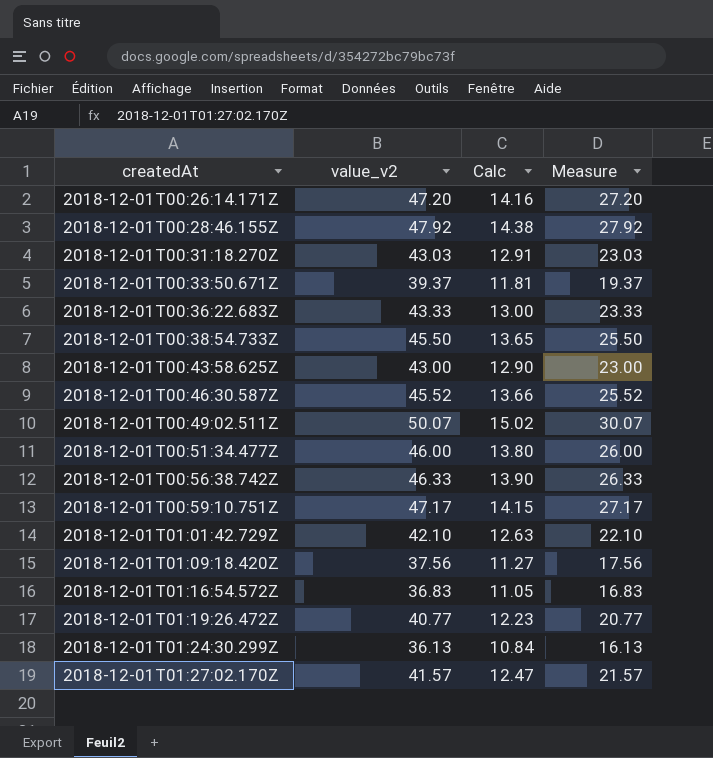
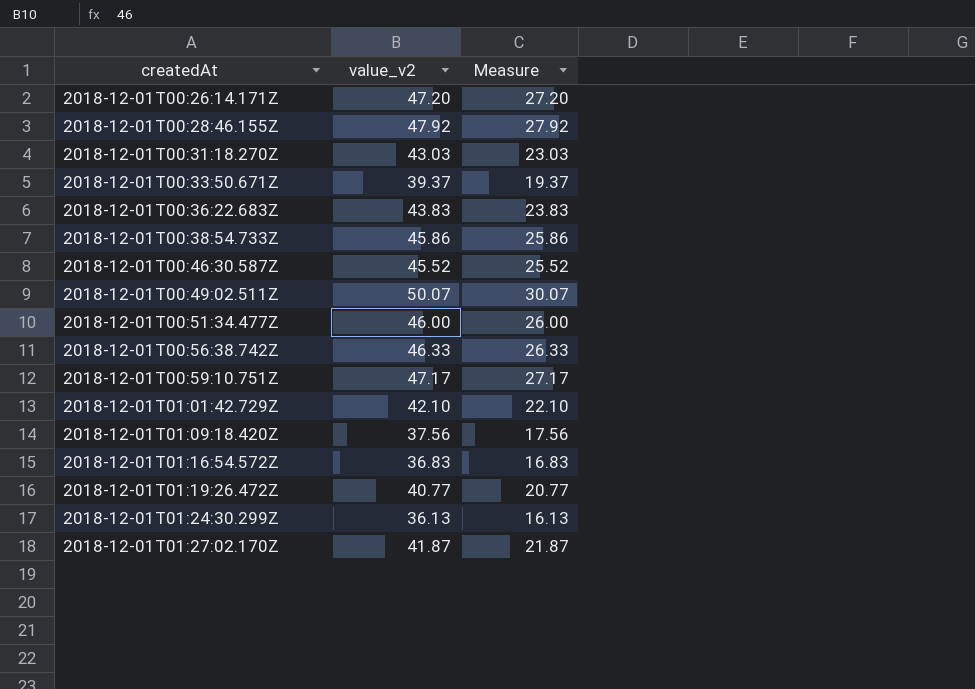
column Calc | formula: [value_v2] * 0.3 -> none
row 2018-12-01T00:43:58.625Z: 43.00 | 12.90 | 23.00 -> none
2018-12-01T00:36:22.683Z | value_v2: 43.33 -> 43.83
2018-12-01T00:36:22.683Z | Measure: 23.33 -> 23.83
2018-12-01T00:38:54.733Z | value_v2: 45.50 -> 45.86
2018-12-01T00:38:54.733Z | Measure: 25.50 -> 25.86
2018-12-01T01:27:02.170Z | value_v2: 41.57 -> 41.87
2018-12-01T01:27:02.170Z | Measure: 21.57 -> 21.87

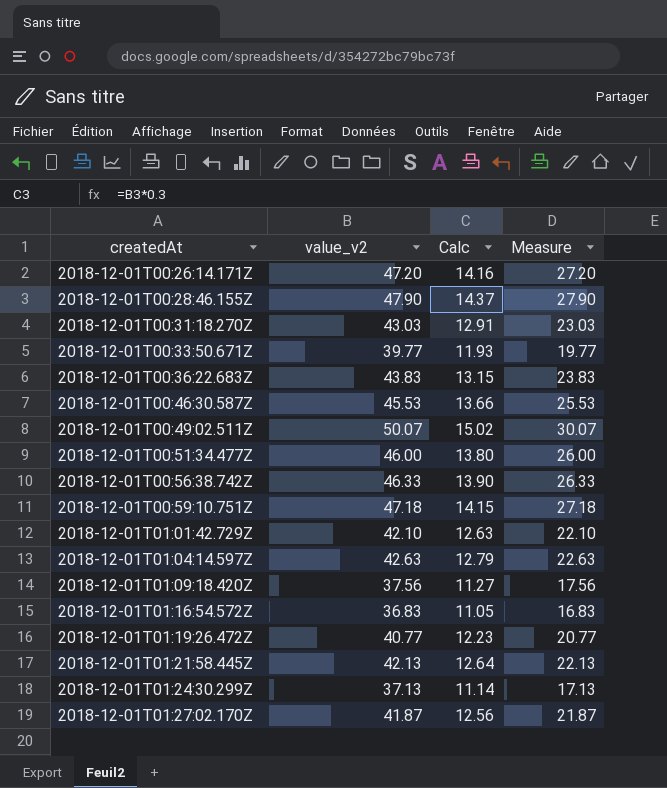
column Calc | formula: none -> [value_v2] * 0.3
row 2018-12-01T00:38:54.733Z: 45.86 | 25.86 -> none
2018-12-01T00:28:46.155Z | value_v2: 47.92 -> 47.90
2018-12-01T00:28:46.155Z | Measure: 27.92 -> 27.90
2018-12-01T00:33:50.671Z | value_v2: 39.37 -> 39.77
2018-12-01T00:33:50.671Z | Measure: 19.37 -> 19.77
2018-12-01T00:46:30.587Z | value_v2: 45.52 -> 45.53
2018-12-01T00:46:30.587Z | Measure: 25.52 -> 25.53
2018-12-01T00:59:10.751Z | value_v2: 47.17 -> 47.18
2018-12-01T00:59:10.751Z | Measure: 27.17 -> 27.18
row 2018-12-01T01:04:14.597Z: none -> 42.63 | 12.79 | 22.63
row 2018-12-01T01:21:58.445Z: none -> 42.13 | 12.64 | 22.13
2018-12-01T01:24:30.299Z | value_v2: 36.13 -> 37.13
2018-12-01T01:24:30.299Z | Measure: 16.13 -> 17.13

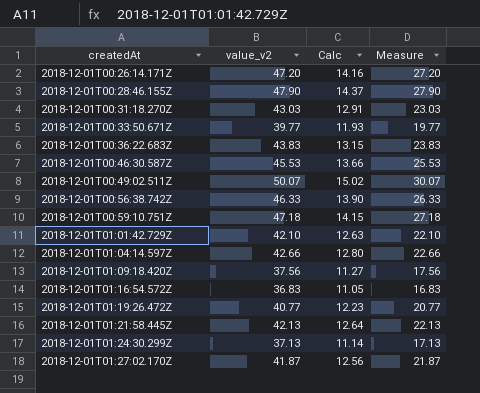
row 2018-12-01T00:51:34.477Z: 46.00 | 13.80 | 26.00 -> none
2018-12-01T01:04:14.597Z | value_v2: 42.63 -> 42.66
2018-12-01T01:04:14.597Z | Calc: 12.79 -> 12.80
2018-12-01T01:04:14.597Z | Measure: 22.63 -> 22.66

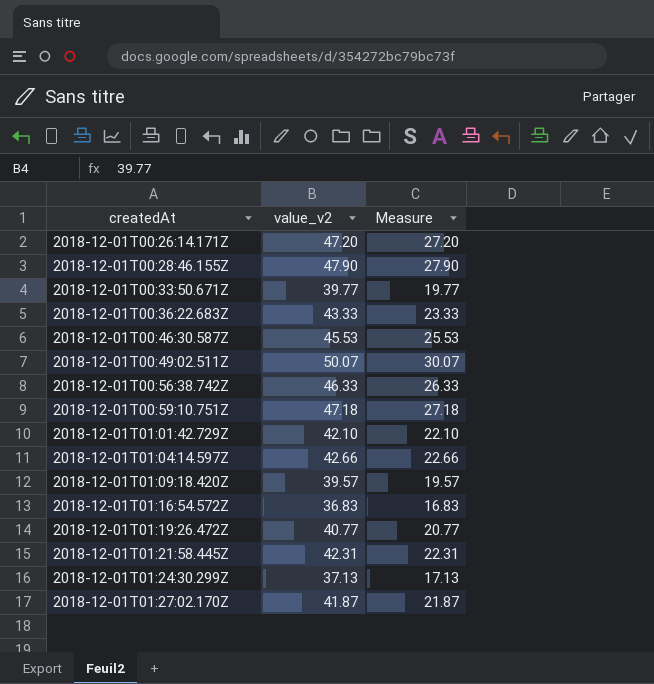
column Calc | formula: [value_v2] * 0.3 -> none
row 2018-12-01T00:31:18.270Z: 43.03 | 12.91 | 23.03 -> none
2018-12-01T00:36:22.683Z | value_v2: 43.83 -> 43.33
2018-12-01T00:36:22.683Z | Measure: 23.83 -> 23.33
2018-12-01T01:09:18.420Z | value_v2: 37.56 -> 39.57
2018-12-01T01:09:18.420Z | Measure: 17.56 -> 19.57
2018-12-01T01:21:58.445Z | value_v2: 42.13 -> 42.31
2018-12-01T01:21:58.445Z | Measure: 22.13 -> 22.31

